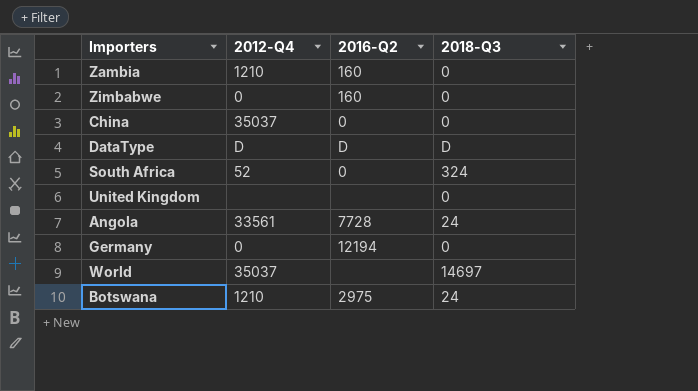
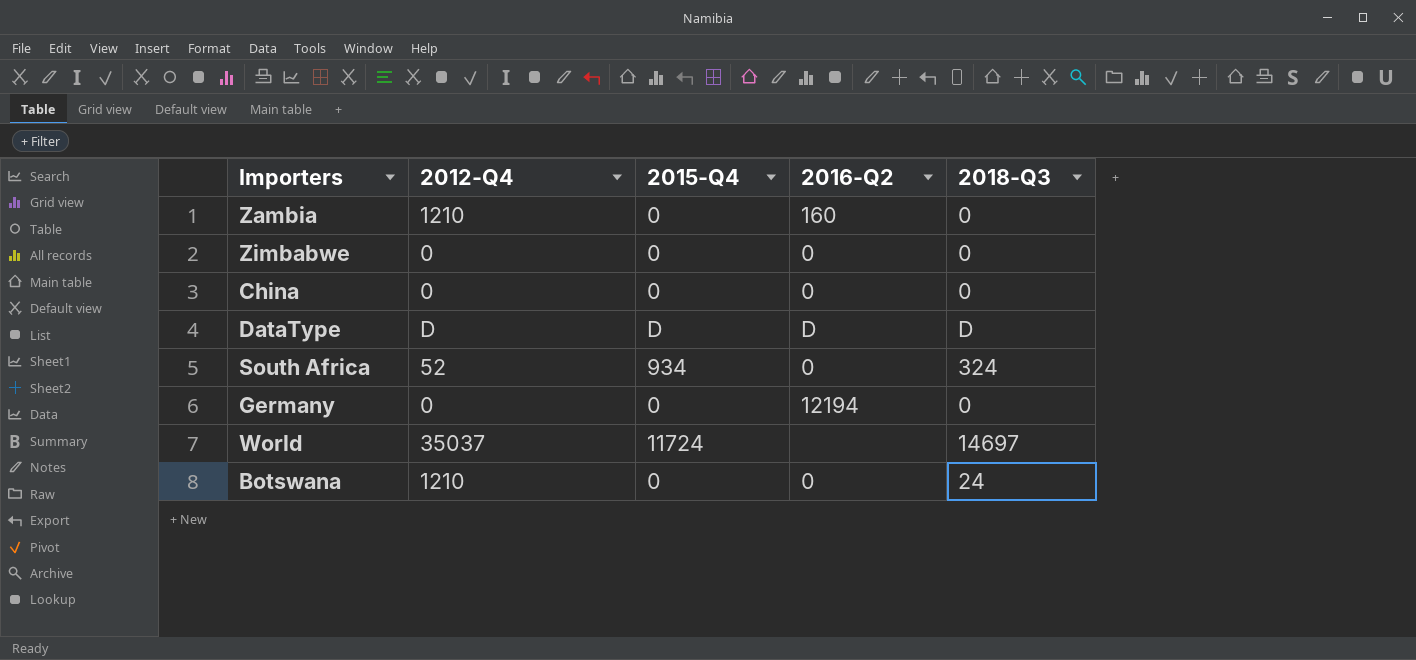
column 2015-Q4 | position: none -> 3
row United Kingdom: none | none | 0 -> none
row Angola: 33561 | 7728 | 24 -> none
Zimbabwe | 2016-Q2: 160 -> 0
China | 2012-Q4: 35037 -> 0
Botswana | 2016-Q2: 2975 -> 0

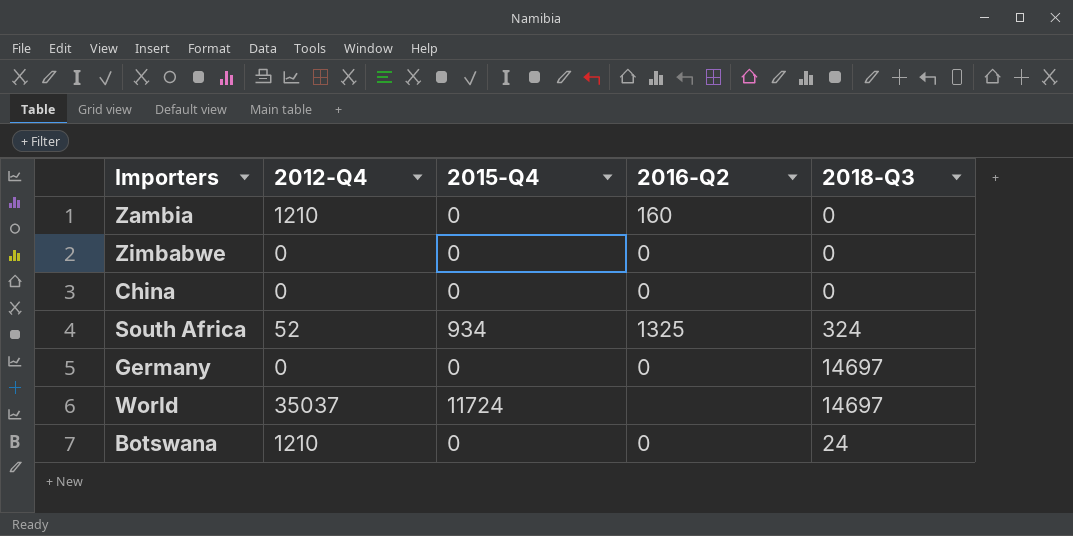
row DataType: D | D | D | D -> none
South Africa | 2016-Q2: 0 -> 1325
Germany | 2016-Q2: 12194 -> 0
Germany | 2018-Q3: 0 -> 14697

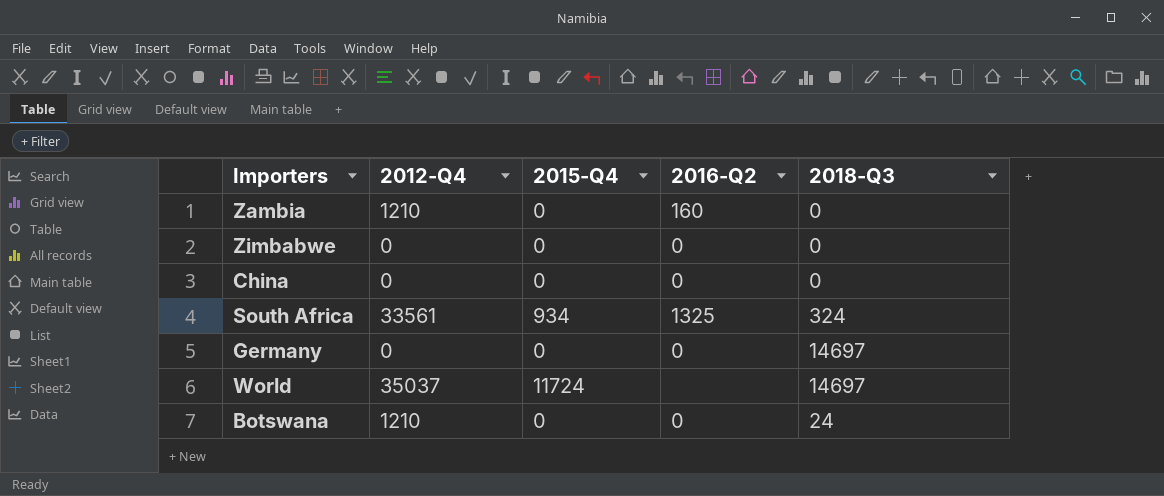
South Africa | 2012-Q4: 52 -> 33561

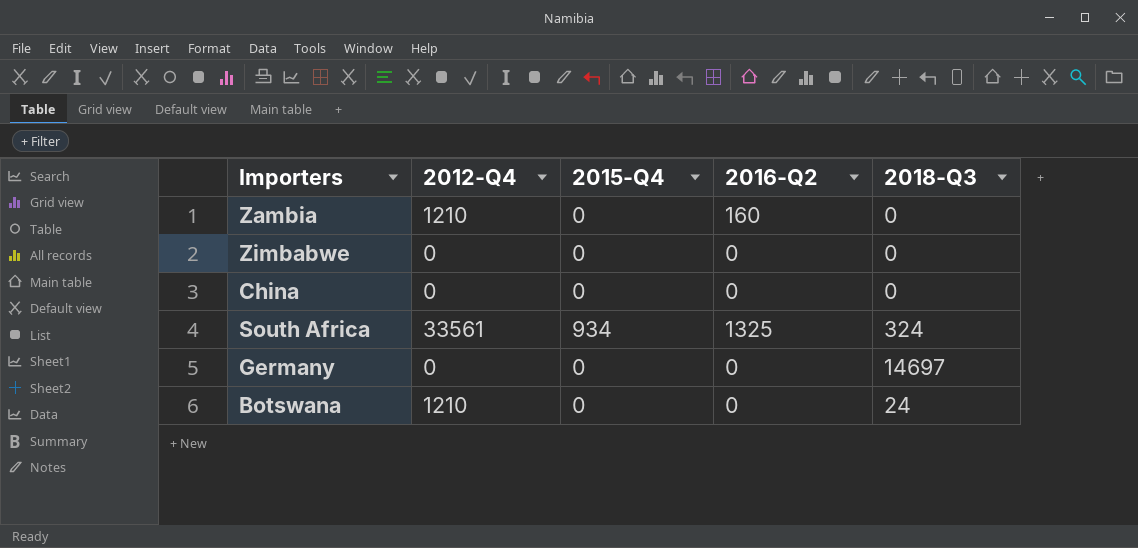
row World: 35037 | 11724 | none | 14697 -> none

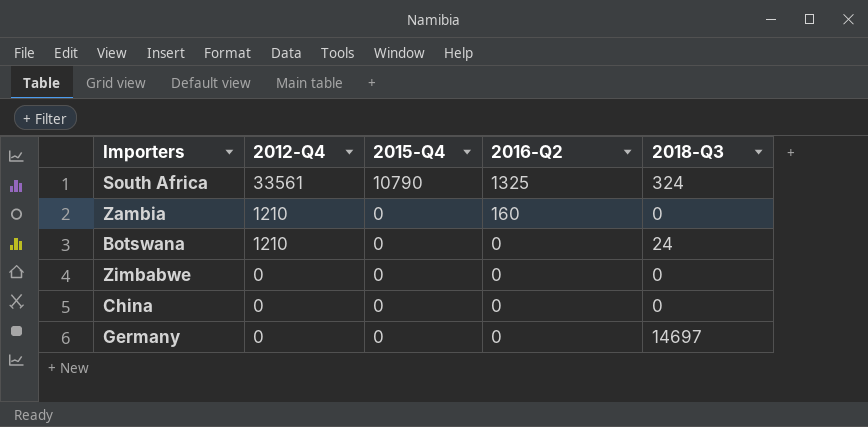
row order: none -> 2012-Q4 descending
South Africa | 2015-Q4: 934 -> 10790

